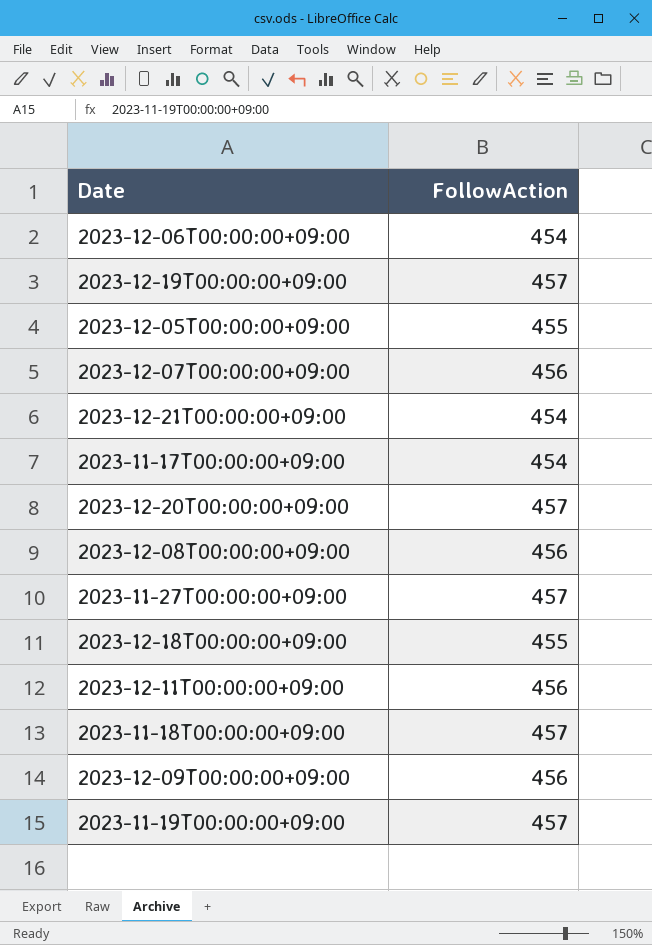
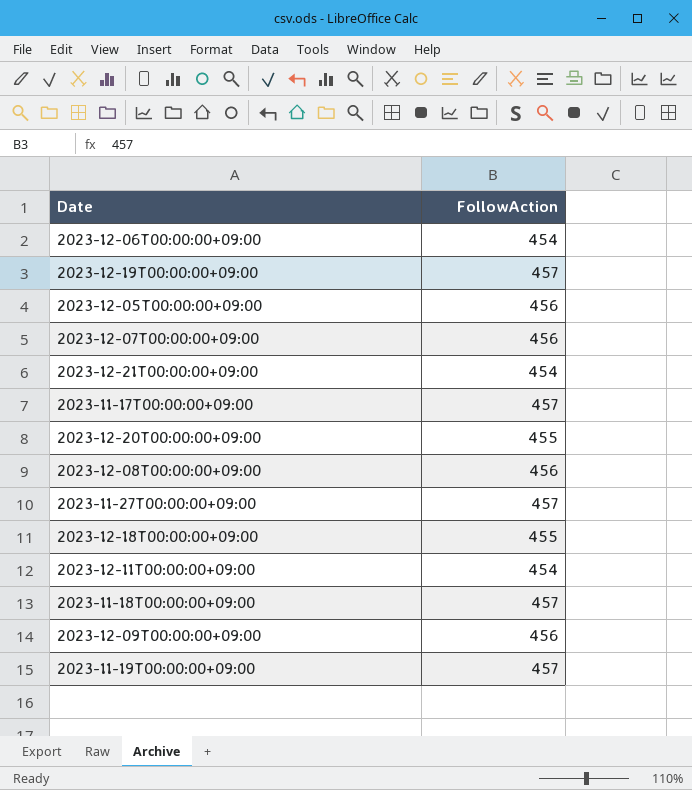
2023-12-05T00:00:00+09:00 | FollowAction: 455 -> 456
2023-11-17T00:00:00+09:00 | FollowAction: 454 -> 457
2023-12-20T00:00:00+09:00 | FollowAction: 457 -> 455
2023-12-11T00:00:00+09:00 | FollowAction: 456 -> 454

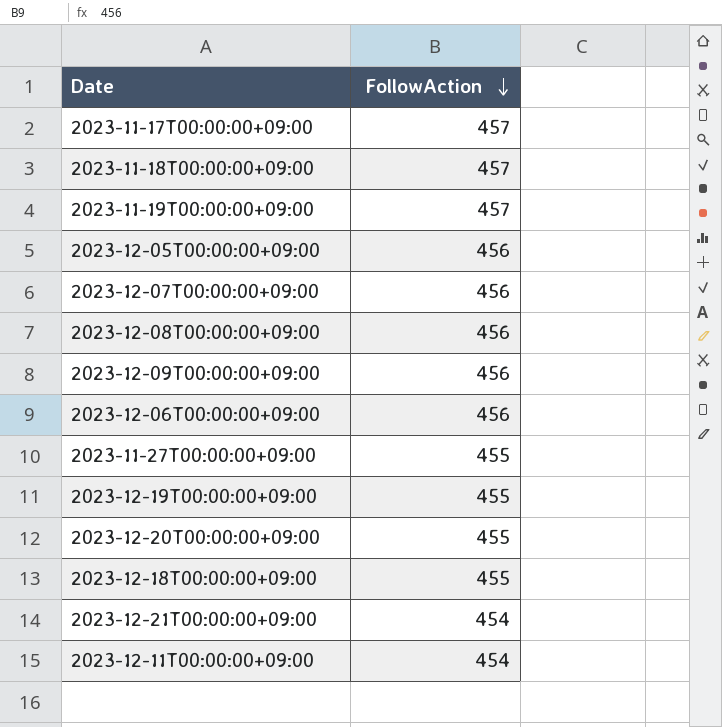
row order: none -> FollowAction descending
2023-12-06T00:00:00+09:00 | FollowAction: 454 -> 456
2023-11-27T00:00:00+09:00 | FollowAction: 457 -> 455
2023-12-19T00:00:00+09:00 | FollowAction: 457 -> 455

